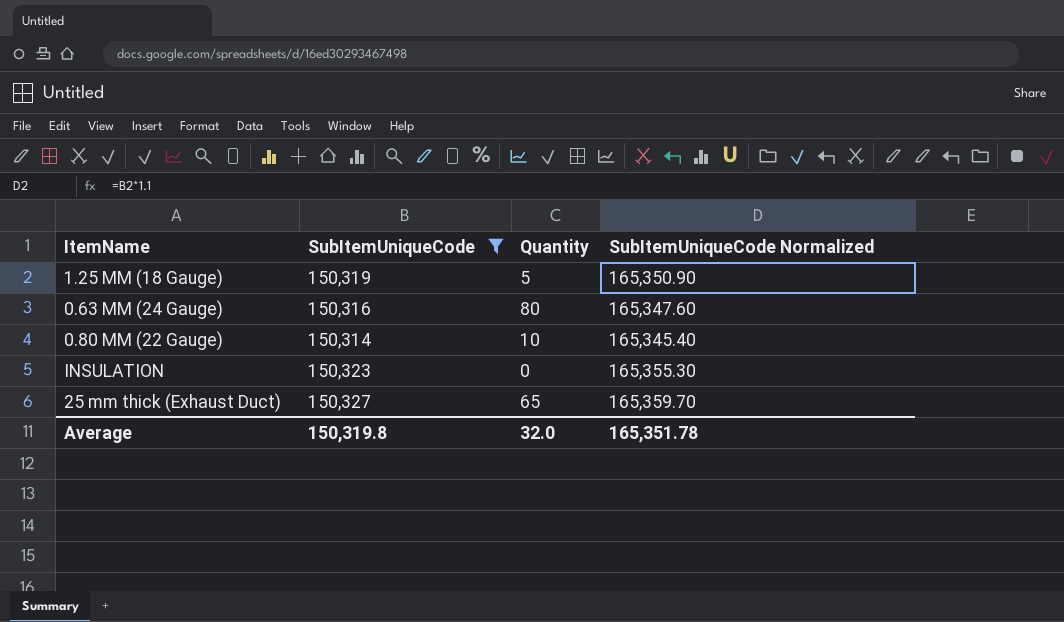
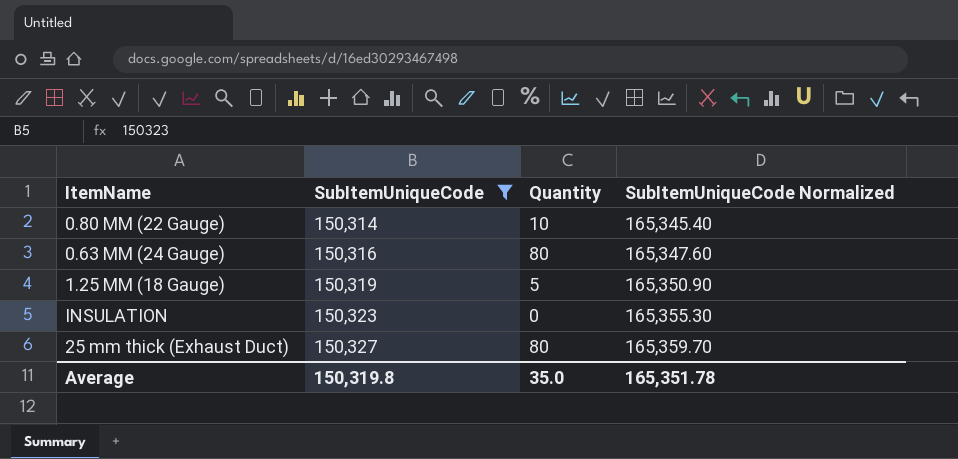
row order: none -> SubItemUniqueCode ascending
25 mm thick (Exhaust Duct) | Quantity: 65 -> 80
Average | Quantity: 32.0 -> 35.0

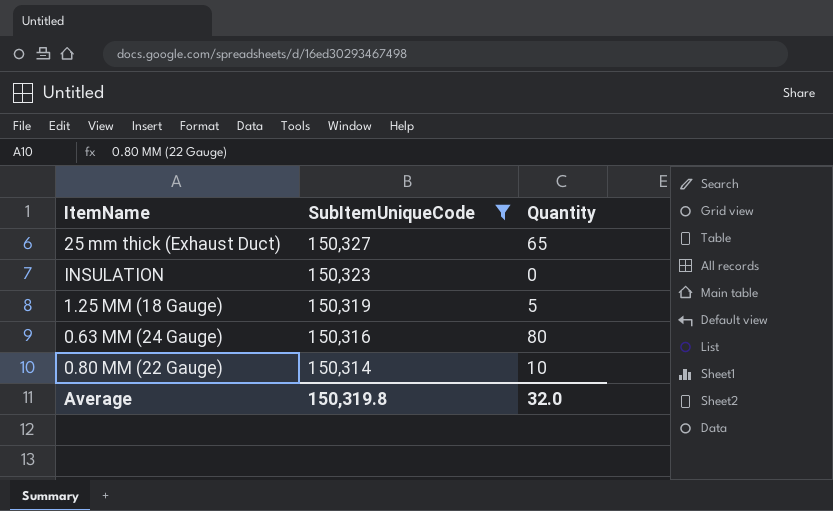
row order: SubItemUniqueCode ascending -> SubItemUniqueCode descending
column SubItemUniqueCode Normalized | formula: [SubItemUniqueCode] * 1.1 -> none
25 mm thick (Exhaust Duct) | Quantity: 80 -> 65
Average | Quantity: 35.0 -> 32.0

